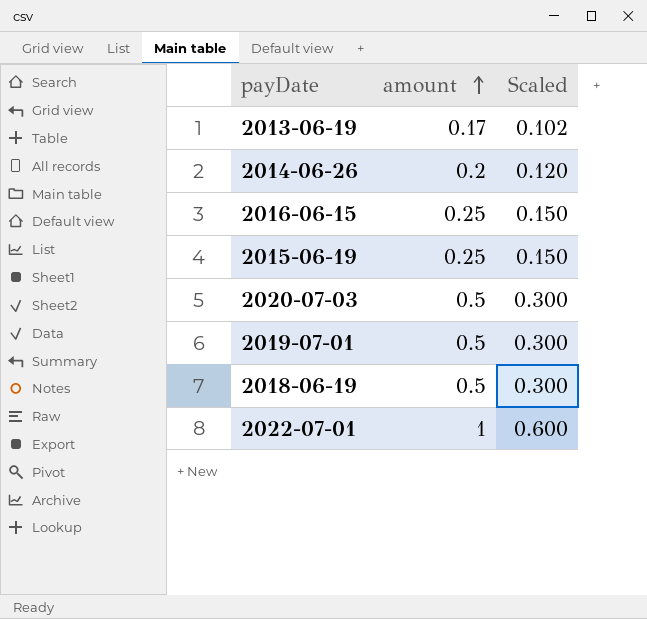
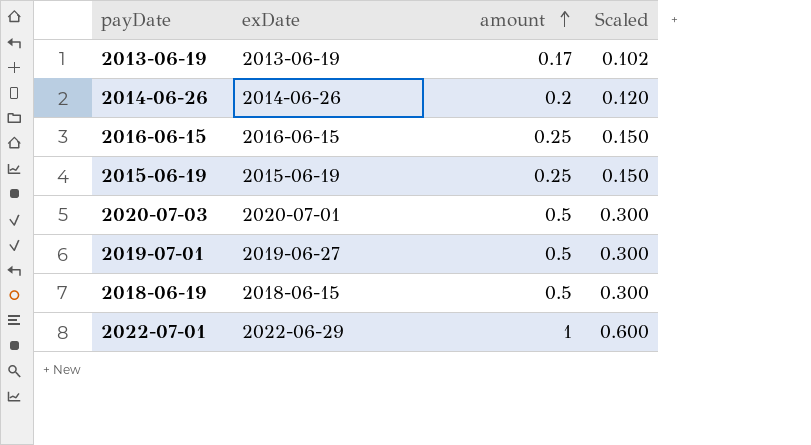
column exDate | position: none -> 2

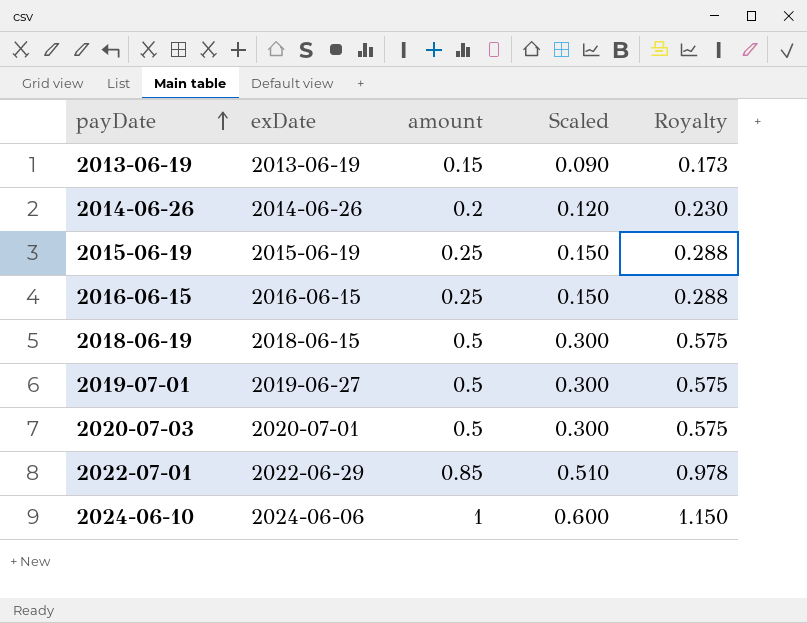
row order: amount ascending -> payDate ascending
column Royalty | formula: none -> [amount] * 1.15
2013-06-19 | amount: 0.17 -> 0.15
2013-06-19 | Scaled: 0.102 -> 0.090
2022-07-01 | amount: 1 -> 0.85
2022-07-01 | Scaled: 0.600 -> 0.510
row 2024-06-10: none -> 2024-06-06 | 1 | 0.600 | 1.150

